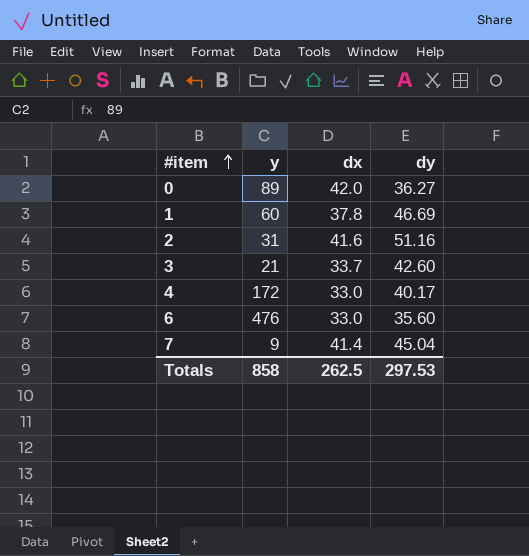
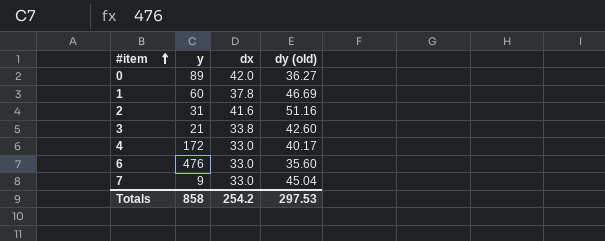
column name: dy -> dy (old)
3 | dx: 33.7 -> 33.8
7 | dx: 41.4 -> 33.0
Totals | dx: 262.5 -> 254.2

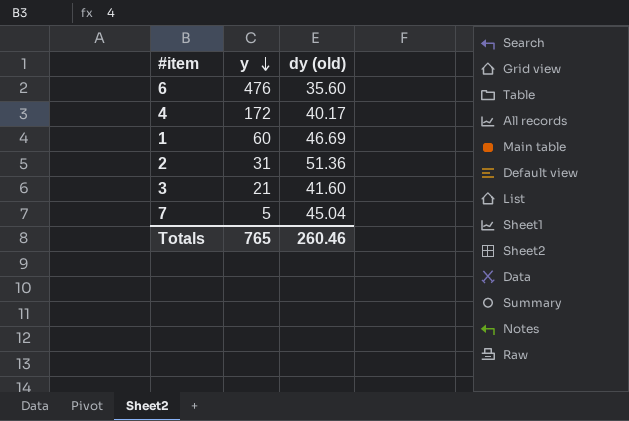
row order: #item ascending -> y descending
column dx | position: 3 -> none
row 0: 89 | 42.0 | 36.27 -> none
2 | dy (old): 51.16 -> 51.36
3 | dy (old): 42.60 -> 41.60
7 | y: 9 -> 5
Totals | y: 858 -> 765
Totals | dy (old): 297.53 -> 260.46

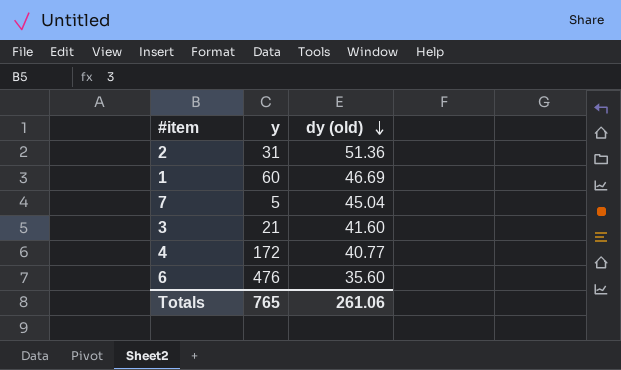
row order: y descending -> dy (old) descending
4 | dy (old): 40.17 -> 40.77
Totals | dy (old): 260.46 -> 261.06

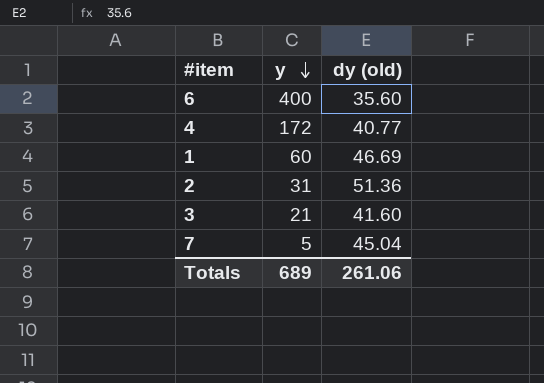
row order: dy (old) descending -> y descending
6 | y: 476 -> 400
Totals | y: 765 -> 689

